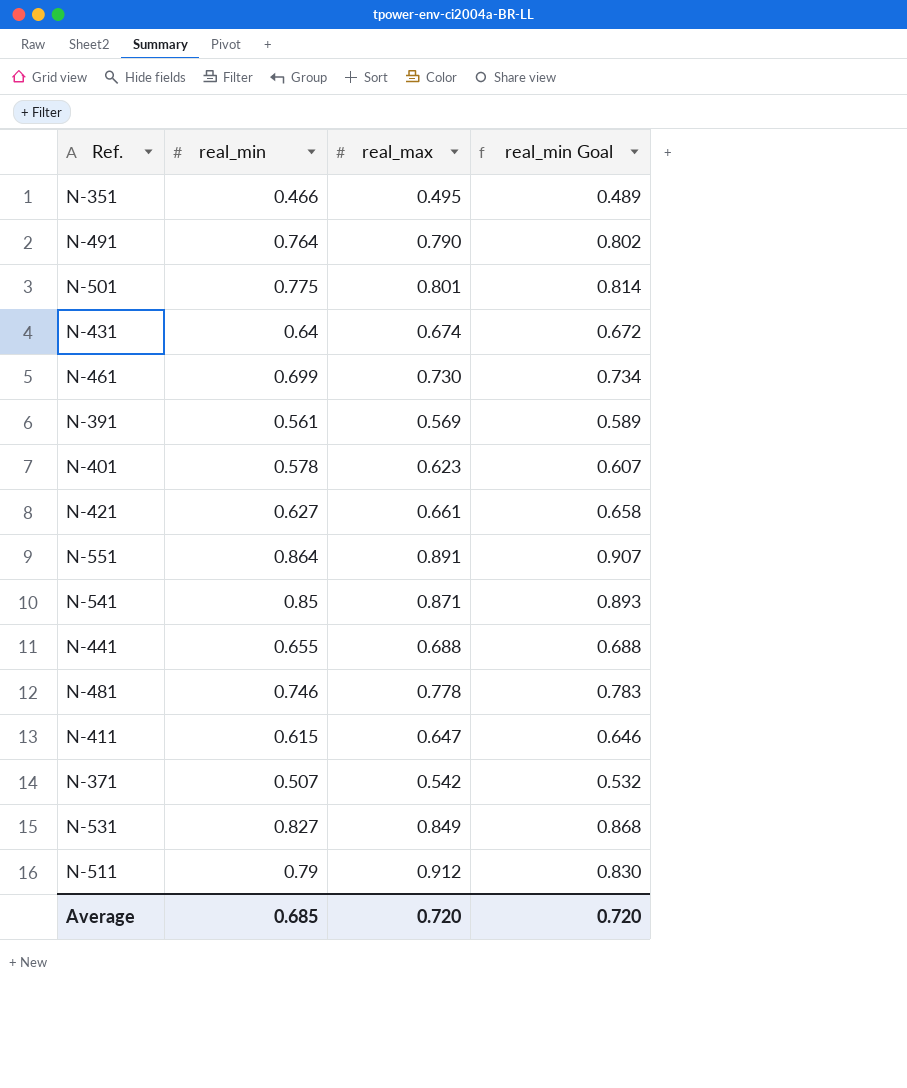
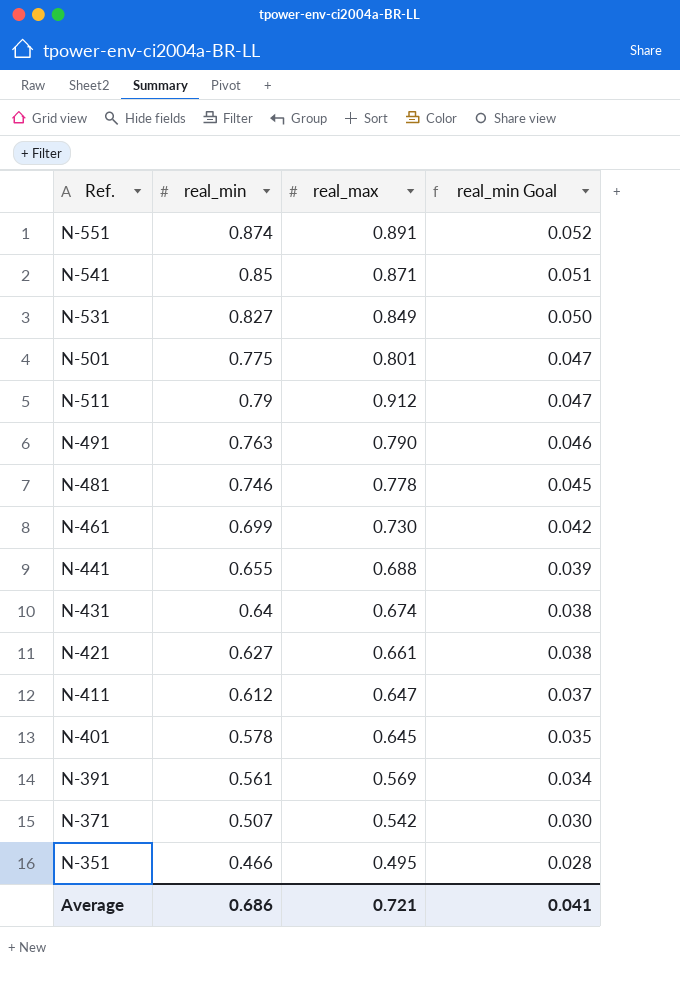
row order: none -> real_min Goal descending
column real_min Goal | formula: [real_min] * 1.05 -> [real_min] * 0.06
N-551 | real_min: 0.864 -> 0.874
N-491 | real_min: 0.764 -> 0.763
N-411 | real_min: 0.615 -> 0.612
N-401 | real_max: 0.623 -> 0.645
Average | real_min: 0.685 -> 0.686
Average | real_max: 0.720 -> 0.721
Average | real_min Goal: 0.720 -> 0.041

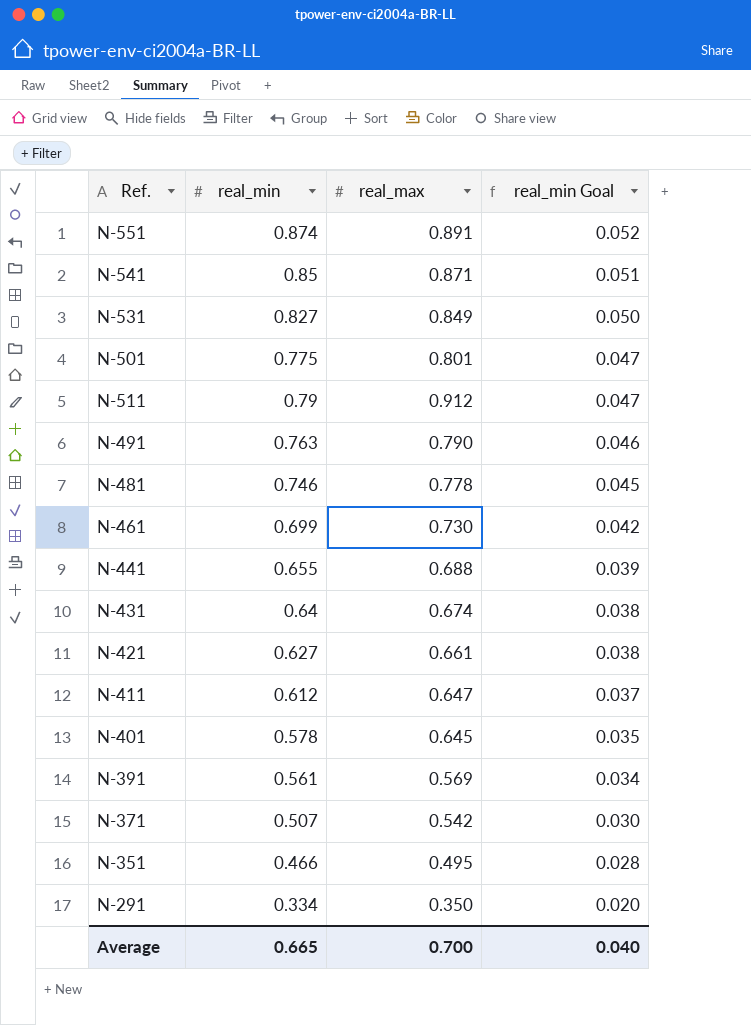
row N-291: none -> 0.334 | 0.350 | 0.020
Average | real_min: 0.686 -> 0.665
Average | real_max: 0.721 -> 0.700
Average | real_min Goal: 0.041 -> 0.040

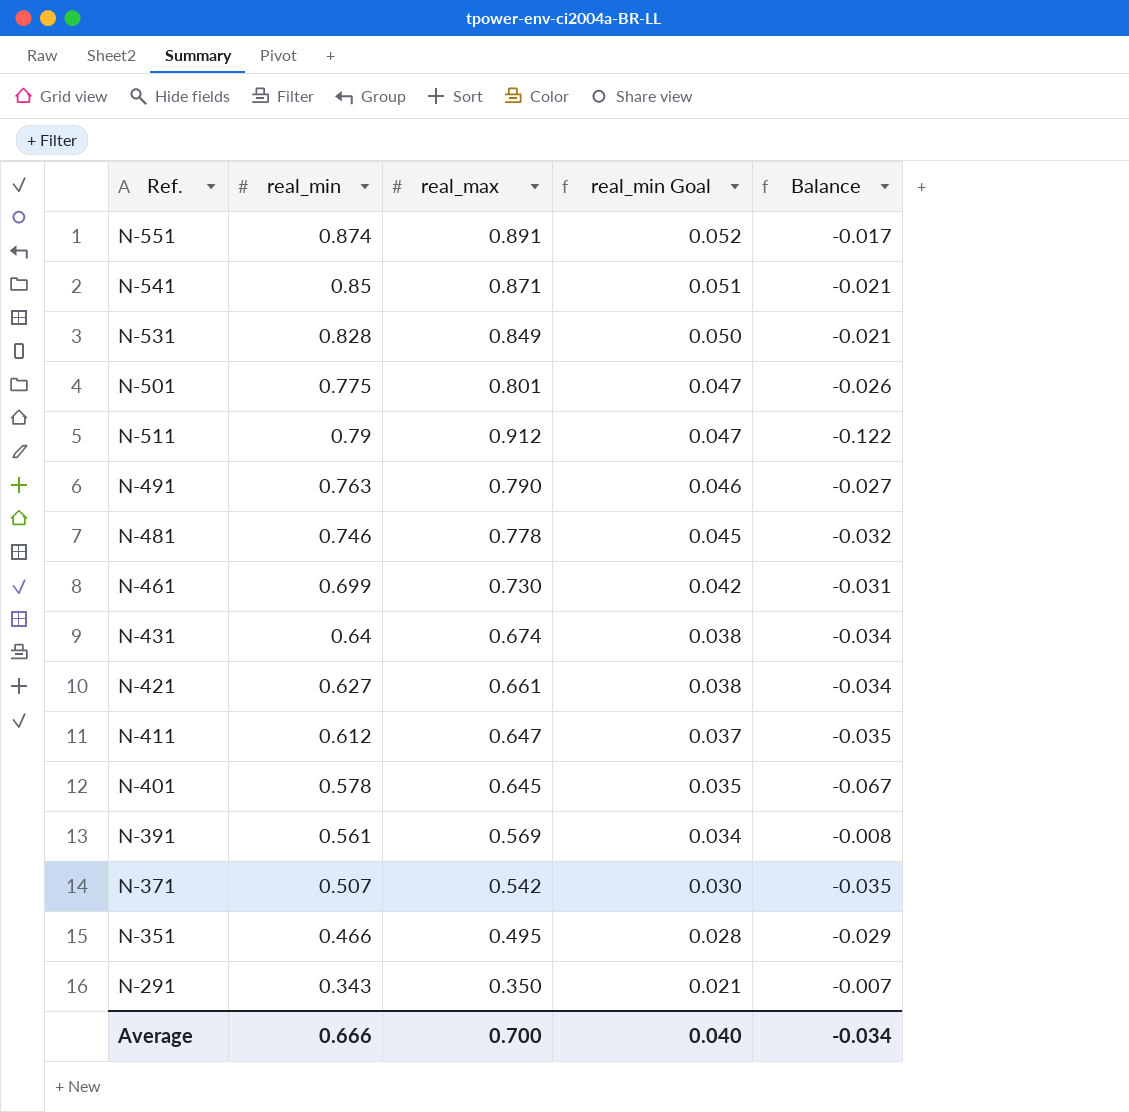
column Balance | formula: none -> [real_min] - [real_max]
row N-441: 0.655 | 0.688 | 0.039 -> none
N-531 | real_min: 0.827 -> 0.828
N-291 | real_min: 0.334 -> 0.343
N-291 | real_min Goal: 0.020 -> 0.021
Average | real_min: 0.665 -> 0.666

